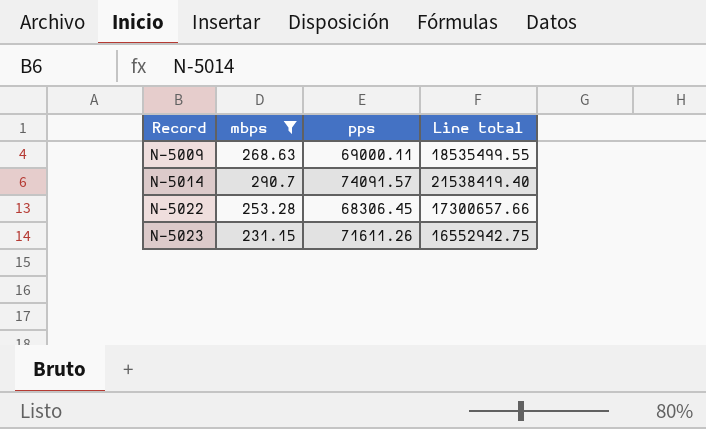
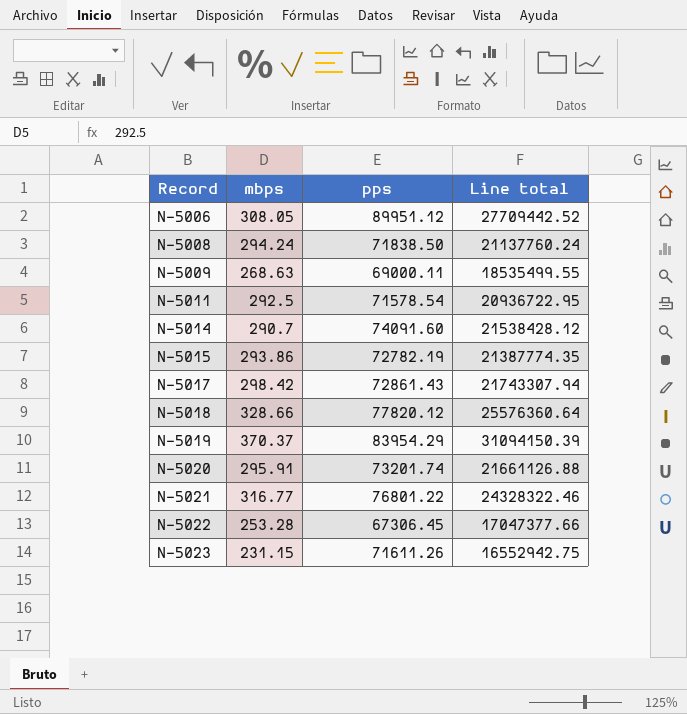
filter: mbps <= 290.7 -> none
N-5014 | pps: 74091.57 -> 74091.60
N-5014 | Line total: 21538419.40 -> 21538428.12
N-5022 | pps: 68306.45 -> 67306.45
N-5022 | Line total: 17300657.66 -> 17047377.66

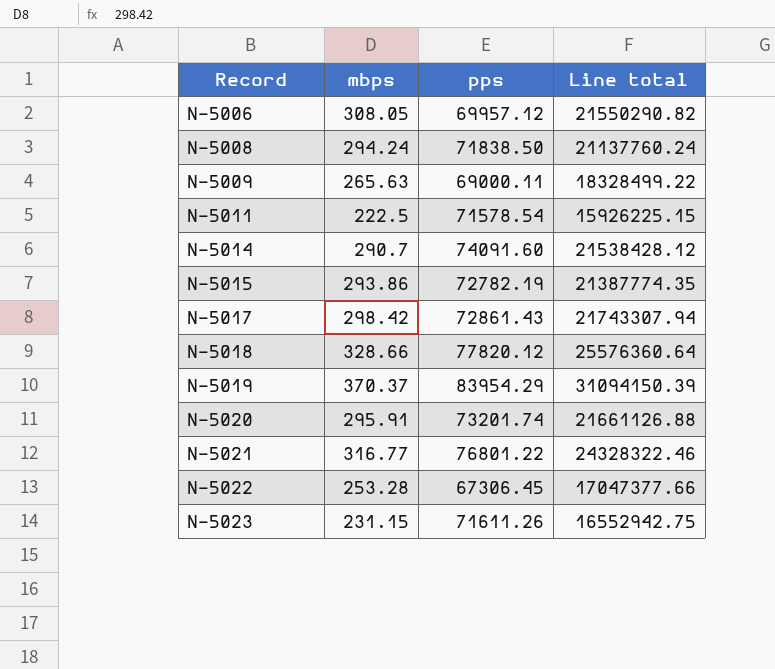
N-5006 | pps: 89951.12 -> 69957.12
N-5006 | Line total: 27709442.52 -> 21550290.82
N-5009 | mbps: 268.63 -> 265.63
N-5009 | Line total: 18535499.55 -> 18328499.22
N-5011 | mbps: 292.5 -> 222.5
N-5011 | Line total: 20936722.95 -> 15926225.15

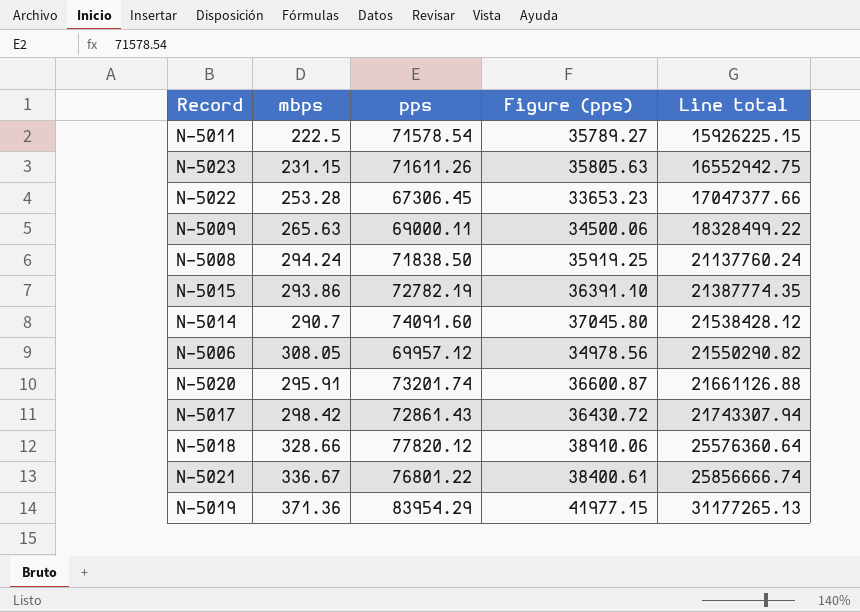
row order: Record ascending -> Line total ascending
column Figure (pps) | formula: none -> [pps] * 0.5
N-5021 | mbps: 316.77 -> 336.67
N-5021 | Line total: 24328322.46 -> 25856666.74
N-5019 | mbps: 370.37 -> 371.36
N-5019 | Line total: 31094150.39 -> 31177265.13

